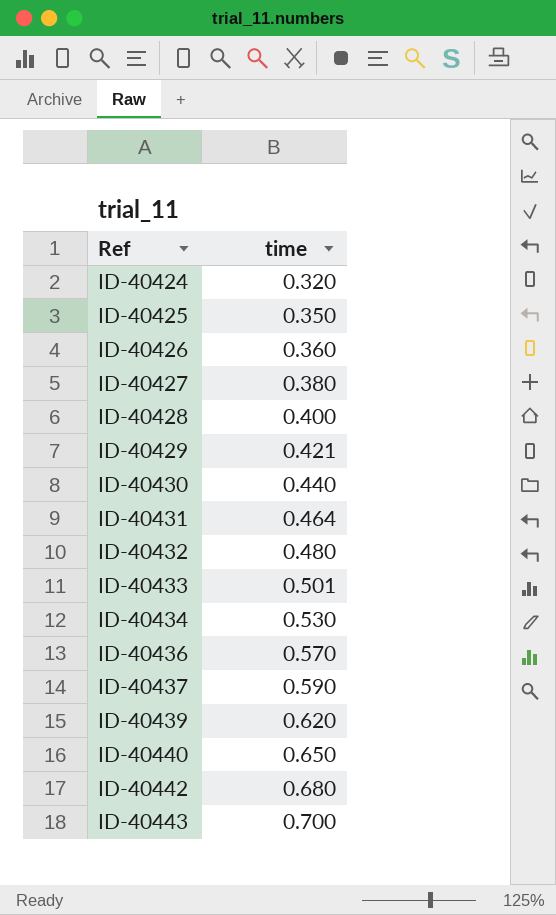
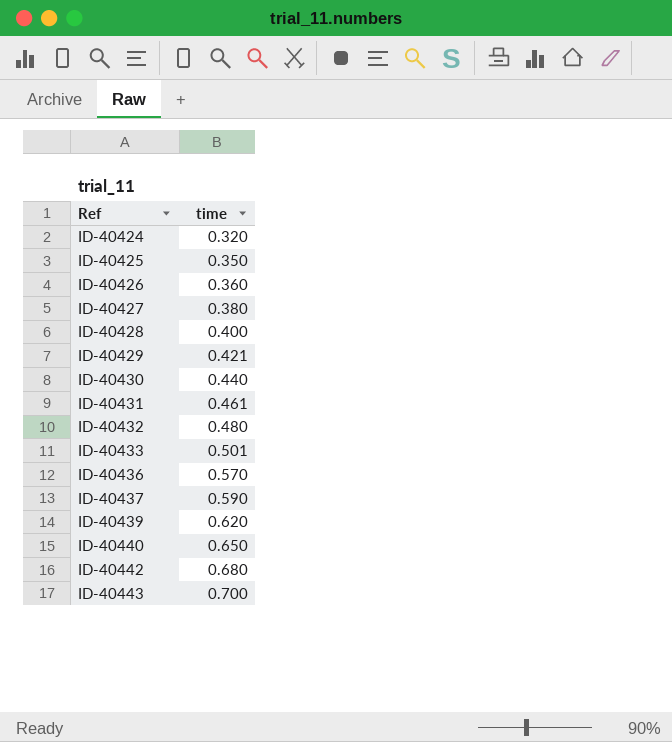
row ID-40434: 0.530 -> none
ID-40431 | time: 0.464 -> 0.461

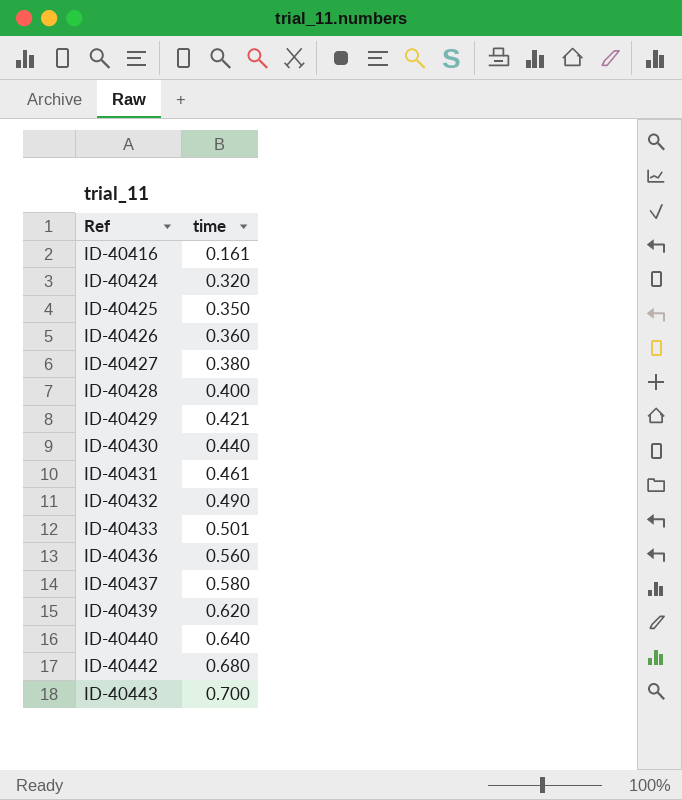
row ID-40416: none -> 0.161
ID-40432 | time: 0.480 -> 0.490
ID-40436 | time: 0.570 -> 0.560
ID-40437 | time: 0.590 -> 0.580
ID-40440 | time: 0.650 -> 0.640

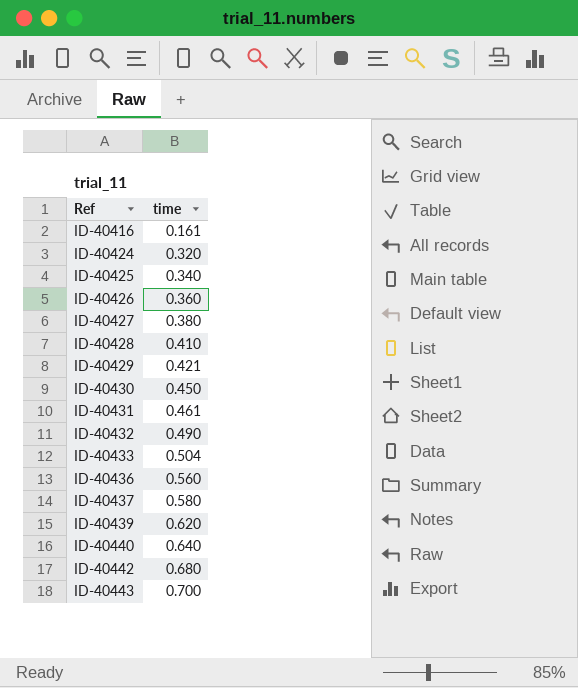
ID-40425 | time: 0.350 -> 0.340
ID-40428 | time: 0.400 -> 0.410
ID-40430 | time: 0.440 -> 0.450
ID-40433 | time: 0.501 -> 0.504

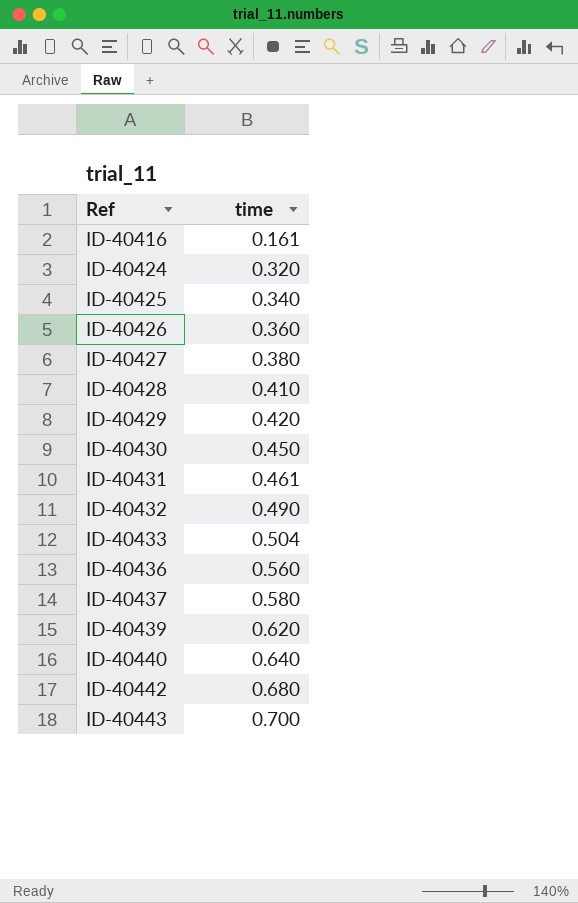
ID-40429 | time: 0.421 -> 0.420

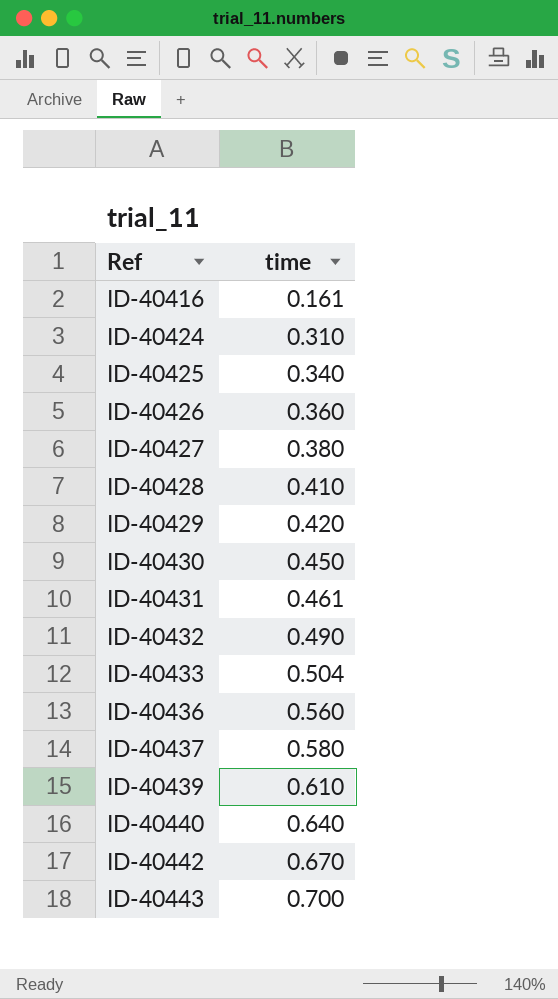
ID-40424 | time: 0.320 -> 0.310
ID-40439 | time: 0.620 -> 0.610
ID-40442 | time: 0.680 -> 0.670

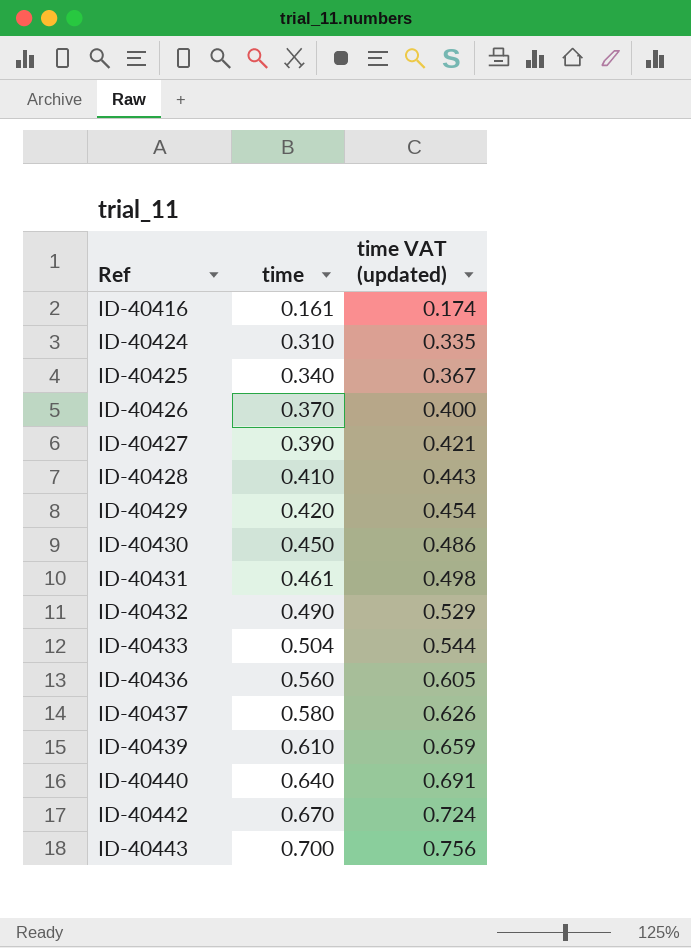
column time VAT (updated) | formula: none -> [time] * 1.08
ID-40426 | time: 0.360 -> 0.370
ID-40427 | time: 0.380 -> 0.390

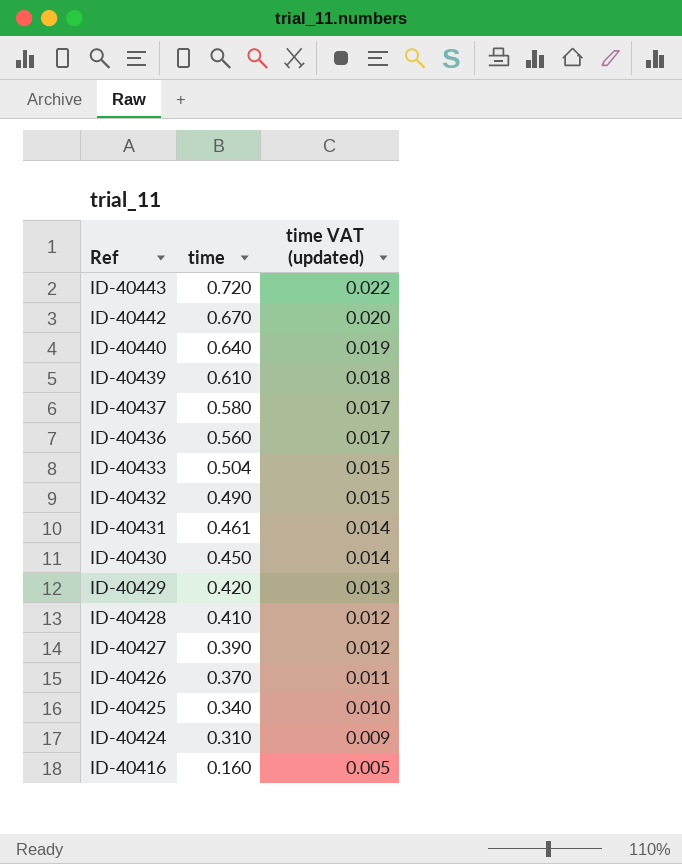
row order: Ref ascending -> Ref descending
column time VAT (updated) | formula: [time] * 1.08 -> [time] * 0.03
ID-40443 | time: 0.700 -> 0.720
ID-40416 | time: 0.161 -> 0.160

